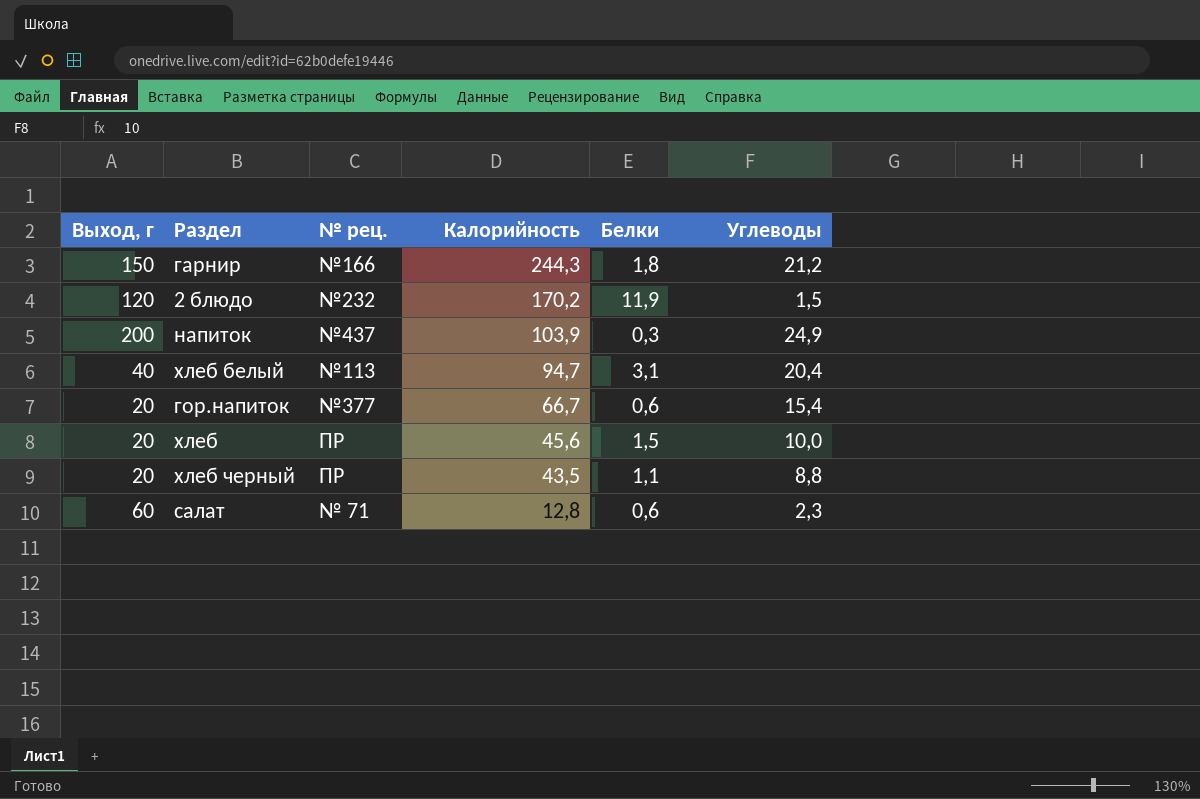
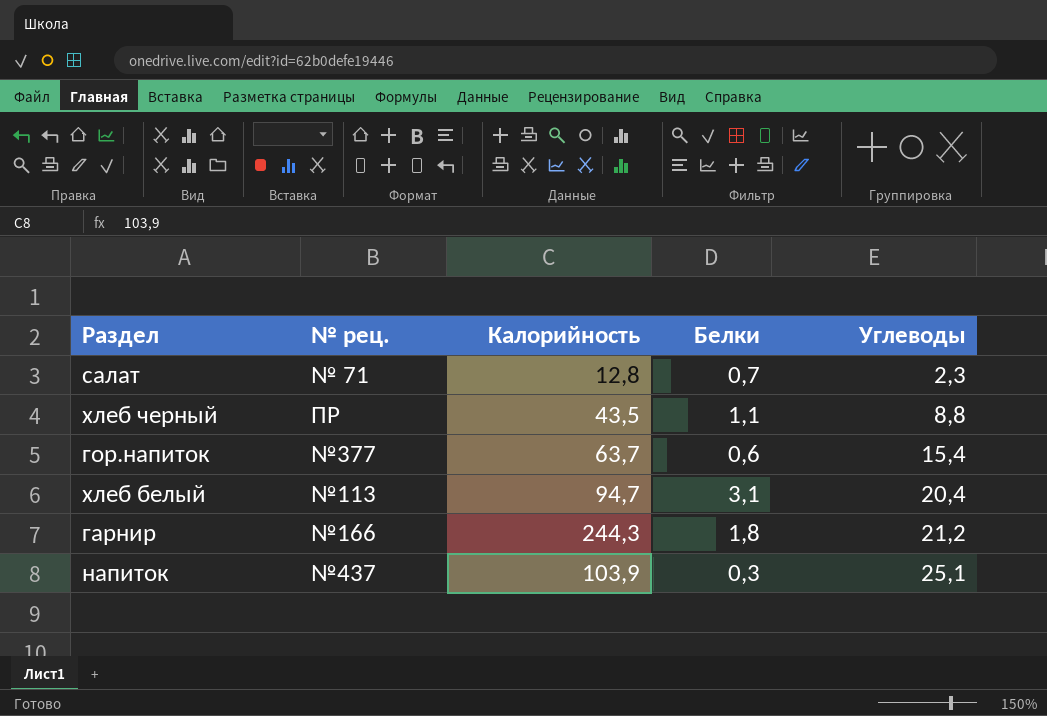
row order: Калорийность descending -> Углеводы ascending
column Выход, г | position: 1 -> none
row 2 блюдо: 120 | №232 | 170,2 | 11,9 | 1,5 -> none
row хлеб: 20 | ПР | 45,6 | 1,5 | 10,0 -> none
салат | Белки: 0,6 -> 0,7
гор.напиток | Калорийность: 66,7 -> 63,7
напиток | Углеводы: 24,9 -> 25,1

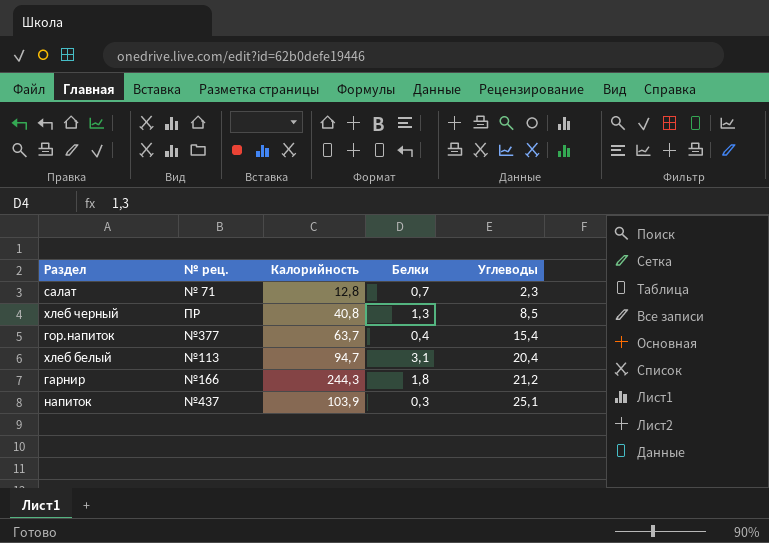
хлеб черный | Калорийность: 43,5 -> 40,8
хлеб черный | Белки: 1,1 -> 1,3
хлеб черный | Углеводы: 8,8 -> 8,5
гор.напиток | Белки: 0,6 -> 0,4

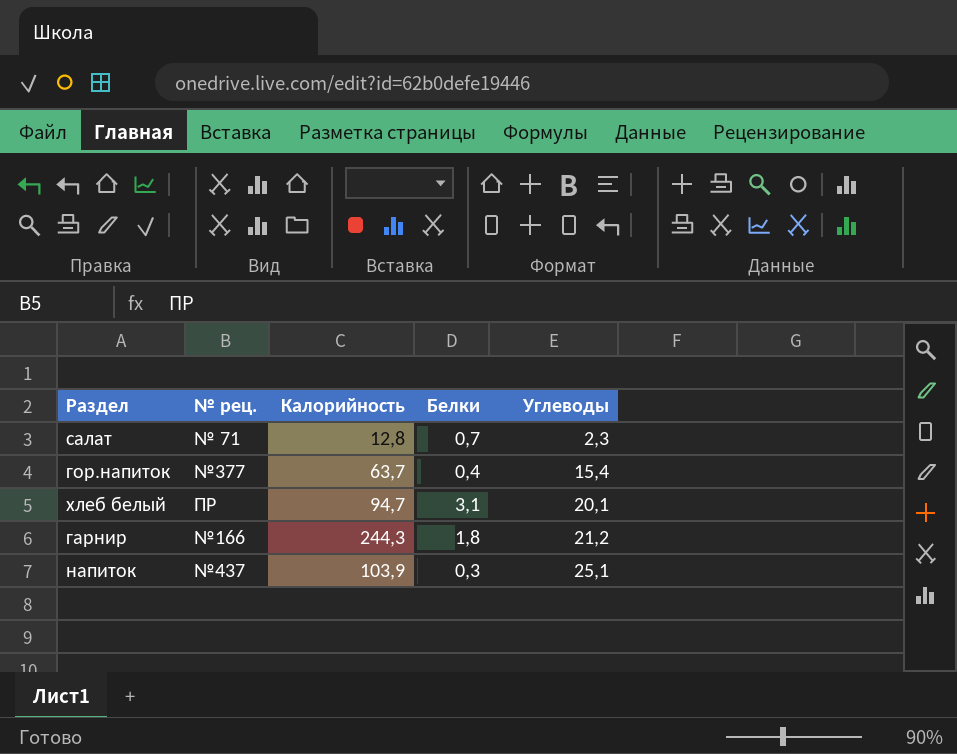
row хлеб черный: ПР | 40,8 | 1,3 | 8,5 -> none
хлеб белый | № рец.: №113 -> ПР
хлеб белый | Углеводы: 20,4 -> 20,1

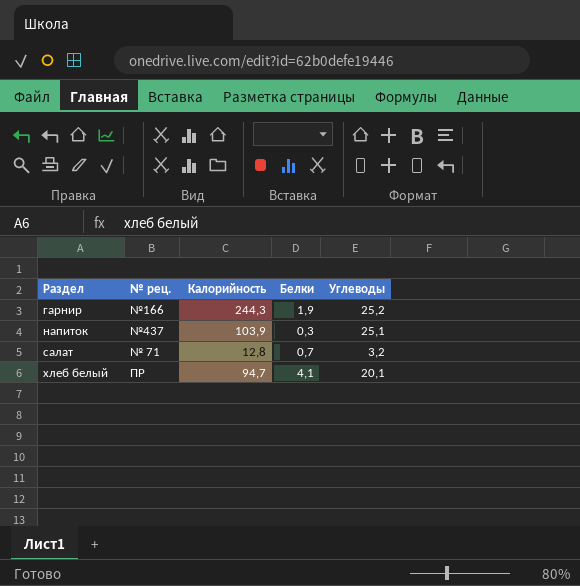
row order: Углеводы ascending -> Раздел ascending
row гор.напиток: №377 | 63,7 | 0,4 | 15,4 -> none
гарнир | Белки: 1,8 -> 1,9
гарнир | Углеводы: 21,2 -> 25,2
салат | Углеводы: 2,3 -> 3,2
хлеб белый | Белки: 3,1 -> 4,1

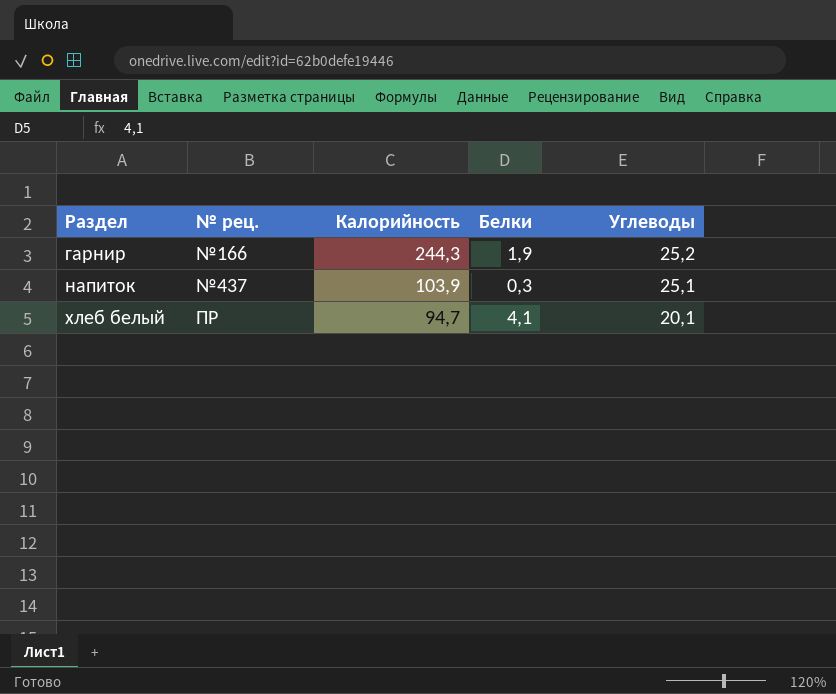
row салат: № 71 | 12,8 | 0,7 | 3,2 -> none

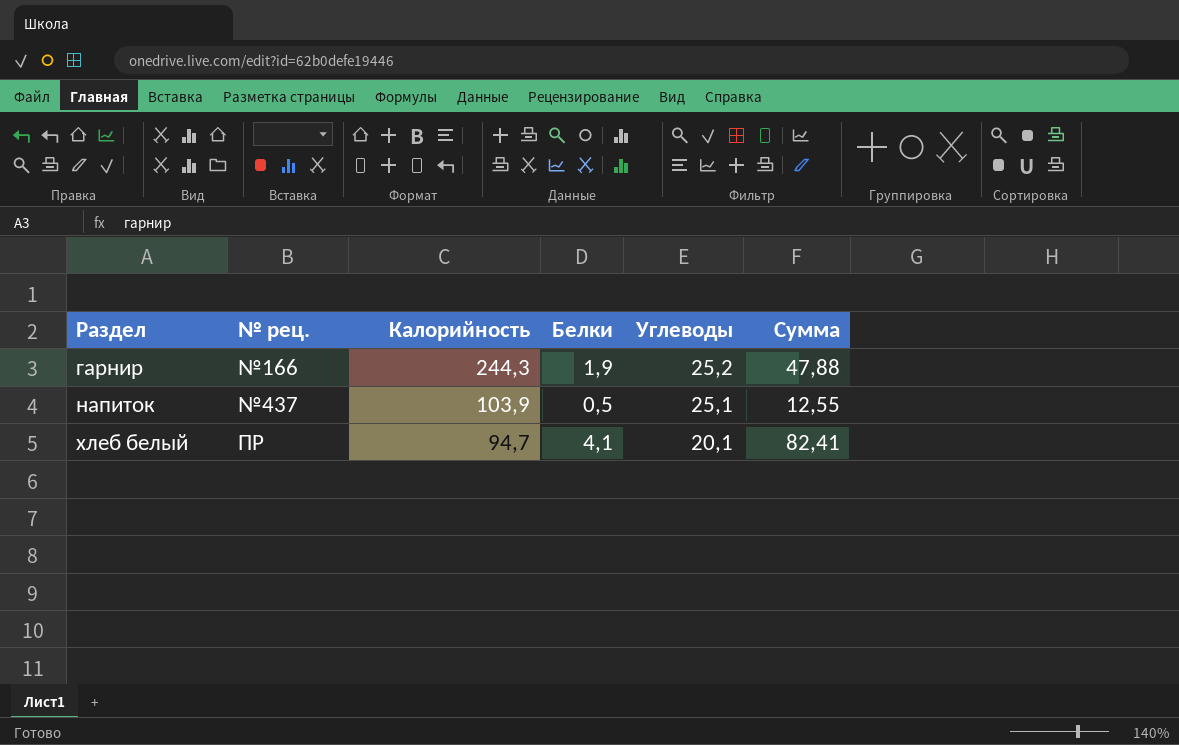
column Сумма | formula: none -> [Белки] * [Углеводы]
напиток | Белки: 0,3 -> 0,5

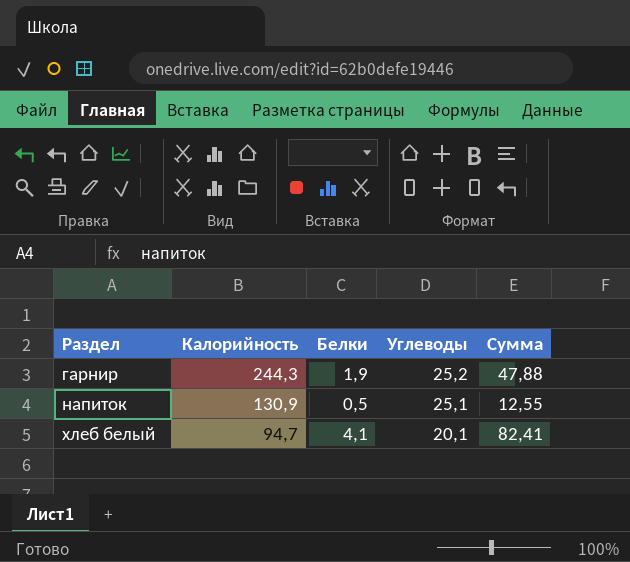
column № рец. | position: 2 -> none
напиток | Калорийность: 103,9 -> 130,9

